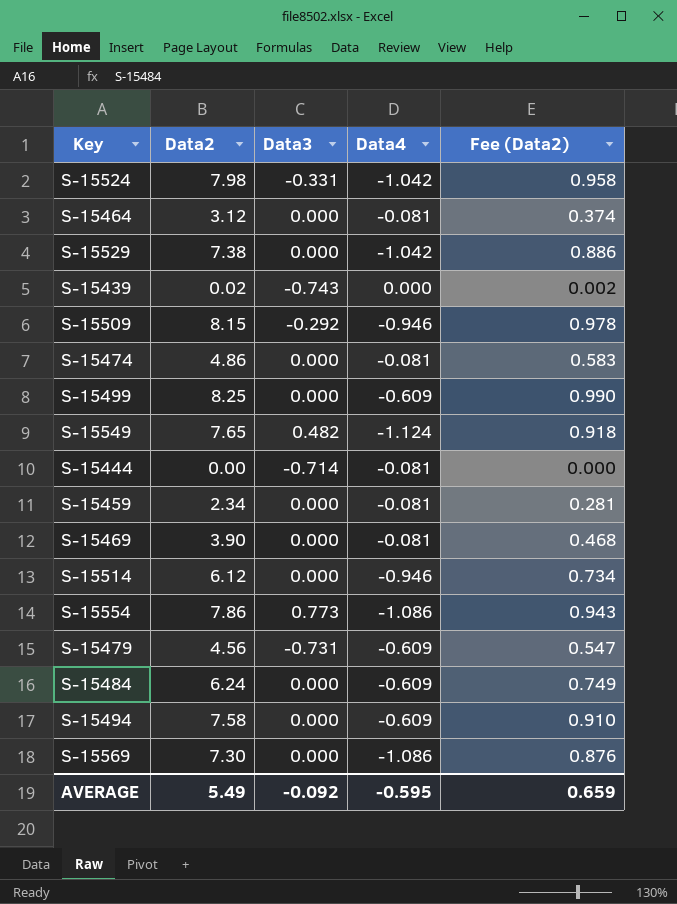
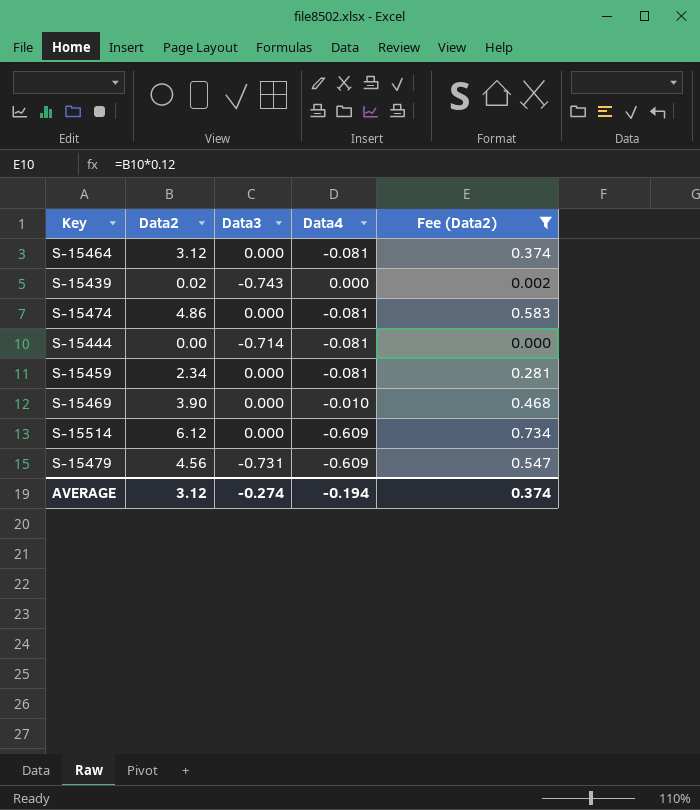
filter: none -> Fee (Data2) <= 0.734
S-15469 | Data4: -0.081 -> -0.010
S-15514 | Data4: -0.946 -> -0.609
AVERAGE | Data2: 5.49 -> 3.12
AVERAGE | Data3: -0.092 -> -0.274
AVERAGE | Data4: -0.595 -> -0.194
AVERAGE | Fee (Data2): 0.659 -> 0.374

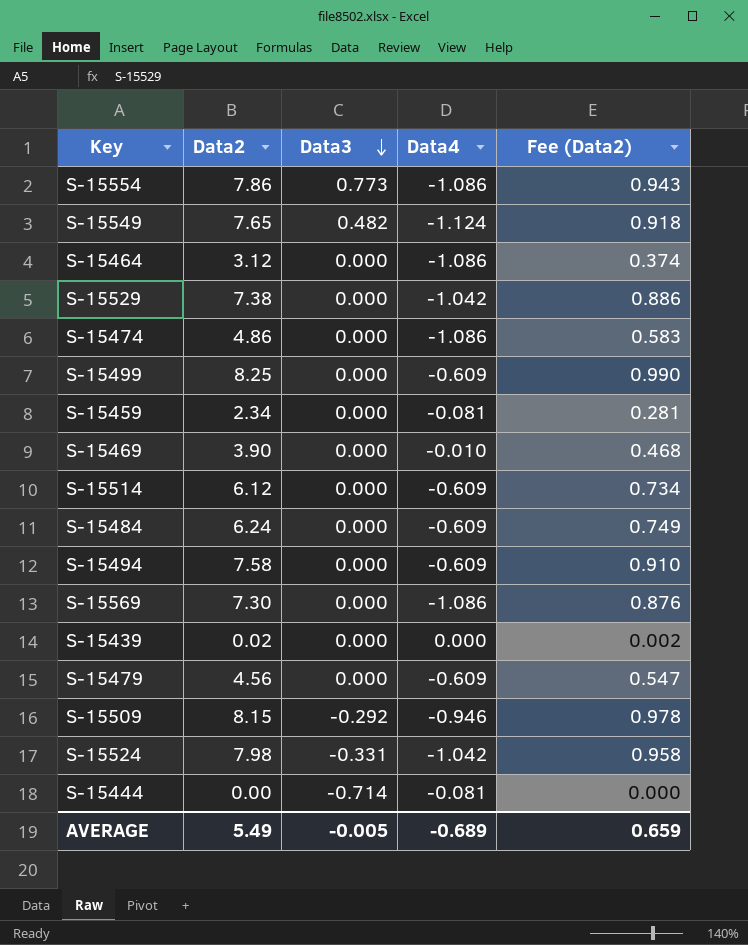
filter: Fee (Data2) <= 0.734 -> none
row order: none -> Data3 descending
S-15464 | Data4: -0.081 -> -1.086
S-15474 | Data4: -0.081 -> -1.086
S-15439 | Data3: -0.743 -> 0.000
S-15479 | Data3: -0.731 -> 0.000
AVERAGE | Data2: 3.12 -> 5.49
AVERAGE | Data3: -0.274 -> -0.005
AVERAGE | Data4: -0.194 -> -0.689
AVERAGE | Fee (Data2): 0.374 -> 0.659

